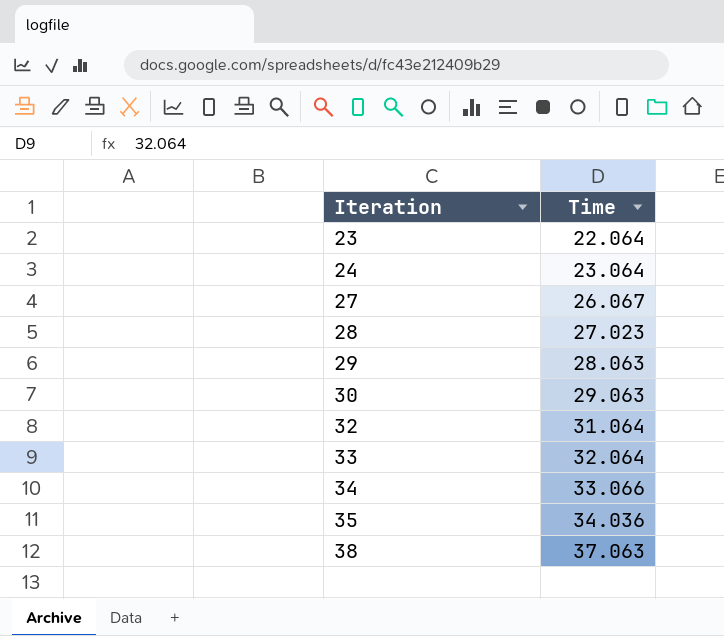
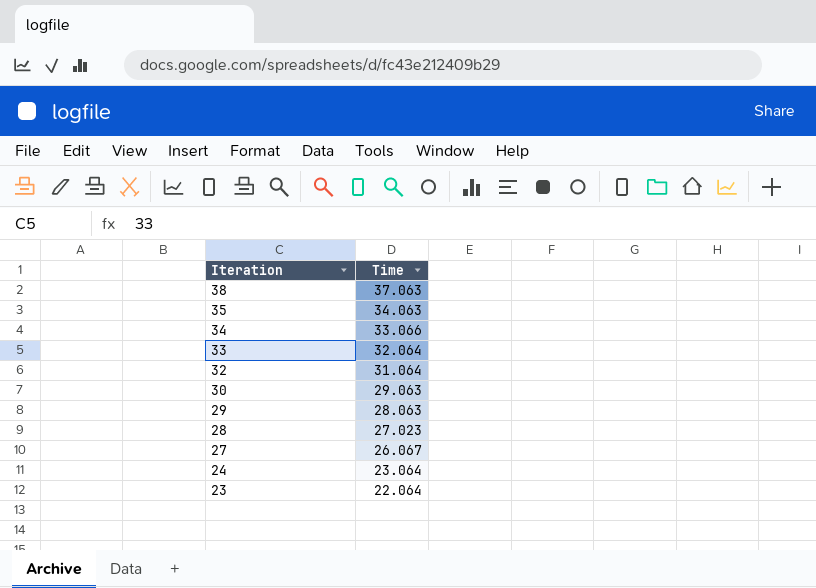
row order: Iteration ascending -> Iteration descending
35 | Time: 34.036 -> 34.063

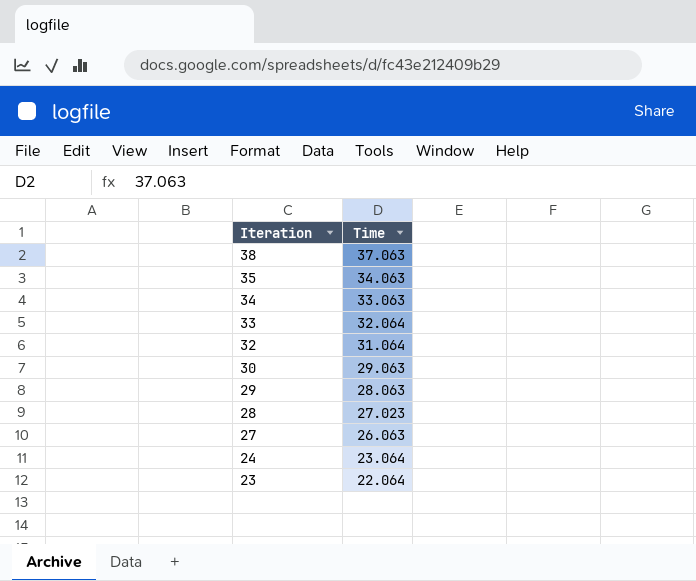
34 | Time: 33.066 -> 33.063
27 | Time: 26.067 -> 26.063

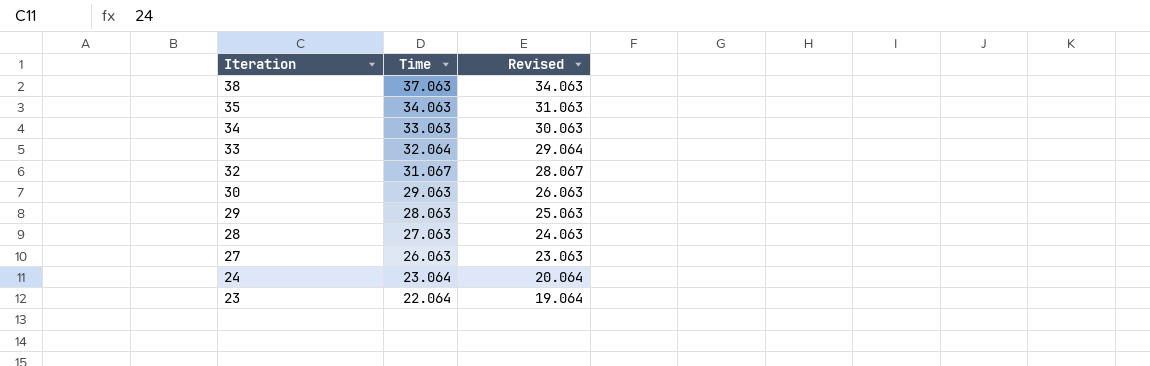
column Revised | formula: none -> [Time] - 3
32 | Time: 31.064 -> 31.067
28 | Time: 27.023 -> 27.063

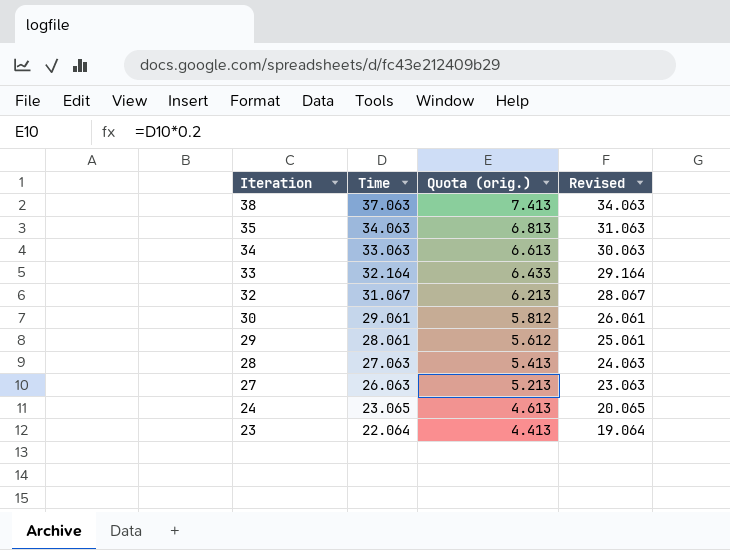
column Quota (orig.) | formula: none -> [Time] * 0.2
33 | Time: 32.064 -> 32.164
33 | Revised: 29.064 -> 29.164
30 | Time: 29.063 -> 29.061
30 | Revised: 26.063 -> 26.061
29 | Time: 28.063 -> 28.061
29 | Revised: 25.063 -> 25.061
24 | Time: 23.064 -> 23.065
24 | Revised: 20.064 -> 20.065

